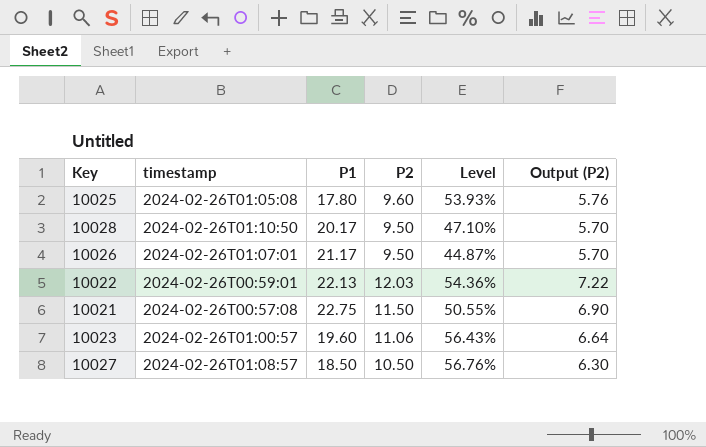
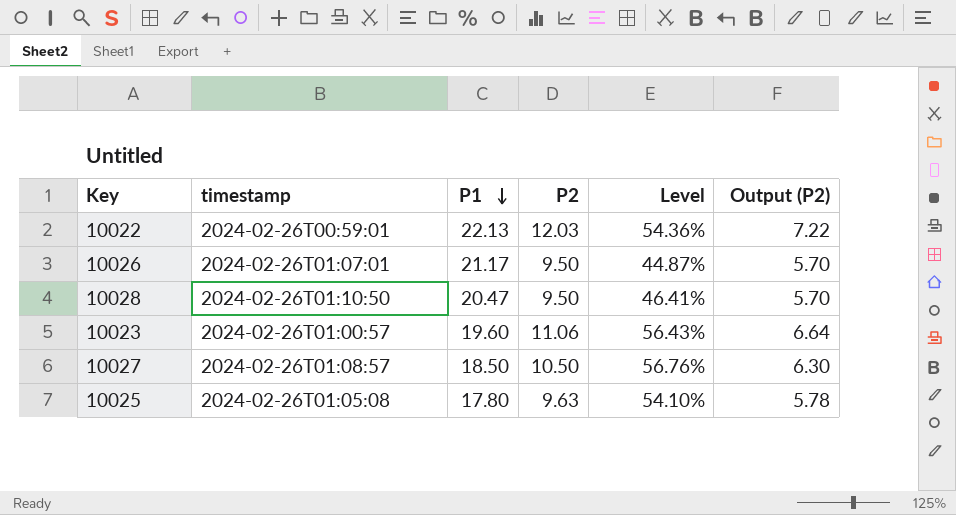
row order: none -> P1 descending
row 10021: 2024-02-26T00:57:08 | 22.75 | 11.50 | 50.55% | 6.90 -> none
10028 | P1: 20.17 -> 20.47
10028 | Level: 47.10% -> 46.41%
10025 | P2: 9.60 -> 9.63
10025 | Level: 53.93% -> 54.10%
10025 | Output (P2): 5.76 -> 5.78

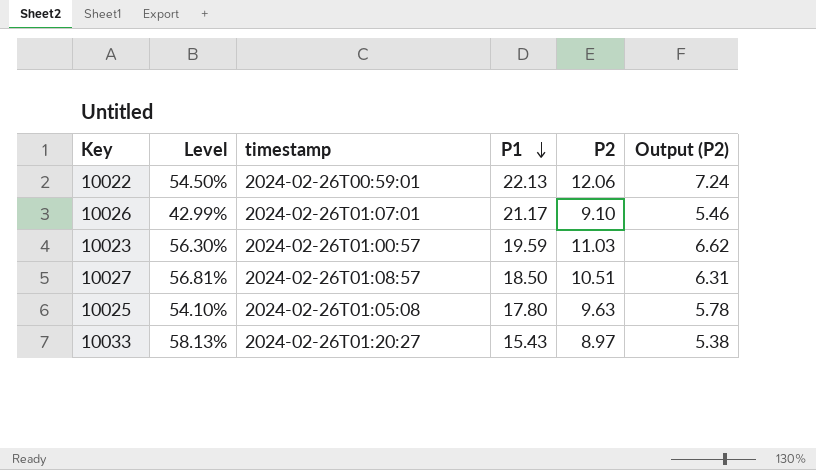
column Level | position: 5 -> 2
row 10028: 2024-02-26T01:10:50 | 20.47 | 9.50 | 46.41% | 5.70 -> none
10022 | Level: 54.36% -> 54.50%
10022 | P2: 12.03 -> 12.06
10022 | Output (P2): 7.22 -> 7.24
10026 | Level: 44.87% -> 42.99%
10026 | P2: 9.50 -> 9.10
10026 | Output (P2): 5.70 -> 5.46
10023 | Level: 56.43% -> 56.30%
10023 | P1: 19.60 -> 19.59
10023 | P2: 11.06 -> 11.03
10023 | Output (P2): 6.64 -> 6.62
10027 | Level: 56.76% -> 56.81%
10027 | P2: 10.50 -> 10.51
10027 | Output (P2): 6.30 -> 6.31
row 10033: none -> 58.13% | 2024-02-26T01:20:27 | 15.43 | 8.97 | 5.38

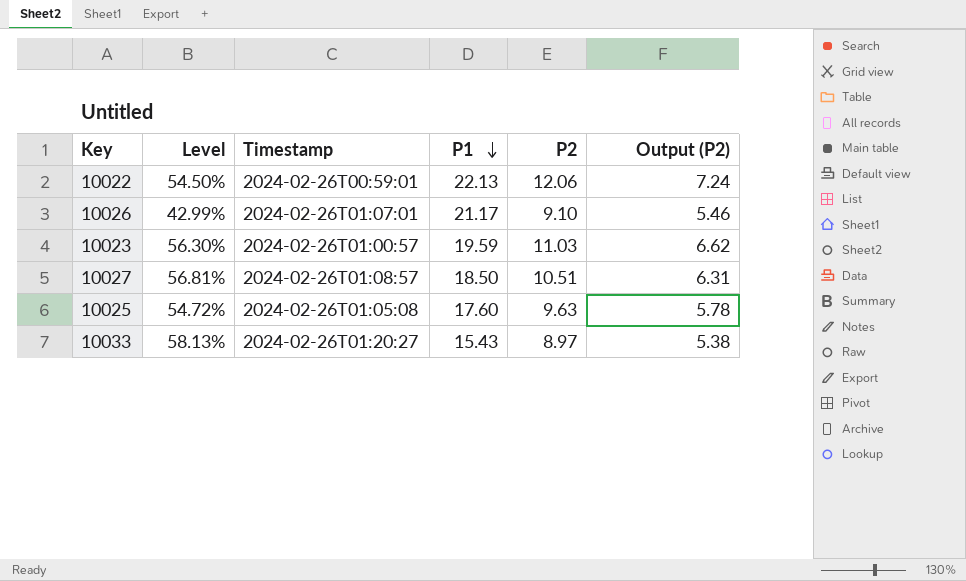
column name: timestamp -> Timestamp
10025 | Level: 54.10% -> 54.72%
10025 | P1: 17.80 -> 17.60

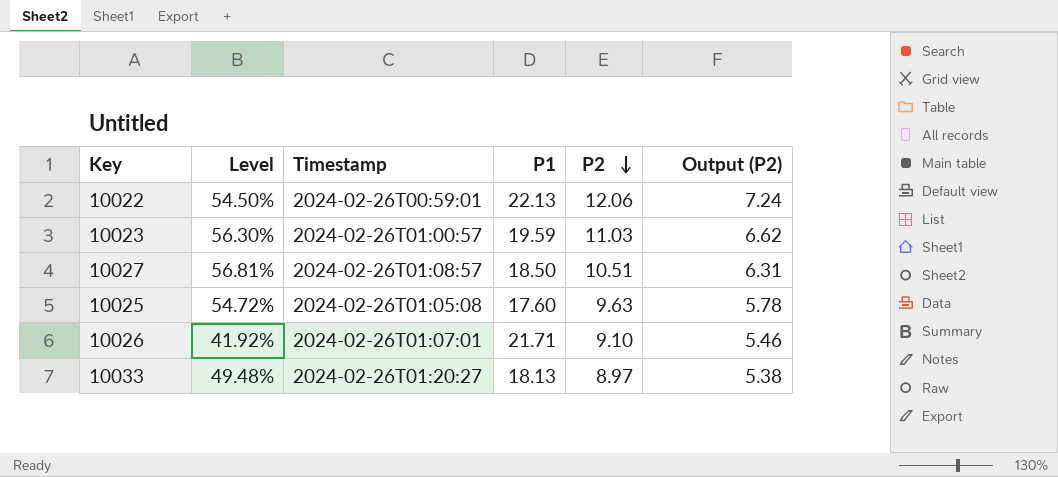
row order: P1 descending -> P2 descending
10026 | Level: 42.99% -> 41.92%
10026 | P1: 21.17 -> 21.71
10033 | Level: 58.13% -> 49.48%
10033 | P1: 15.43 -> 18.13

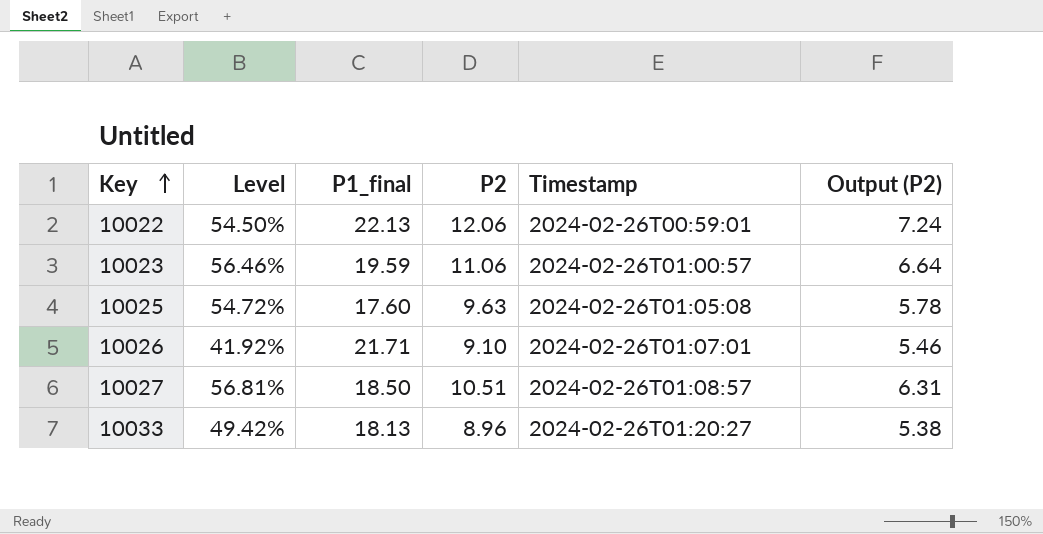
row order: P2 descending -> Key ascending
column name: P1 -> P1_final
column Timestamp | position: 3 -> 5
10023 | Level: 56.30% -> 56.46%
10023 | P2: 11.03 -> 11.06
10023 | Output (P2): 6.62 -> 6.64
10033 | Level: 49.48% -> 49.42%
10033 | P2: 8.97 -> 8.96

